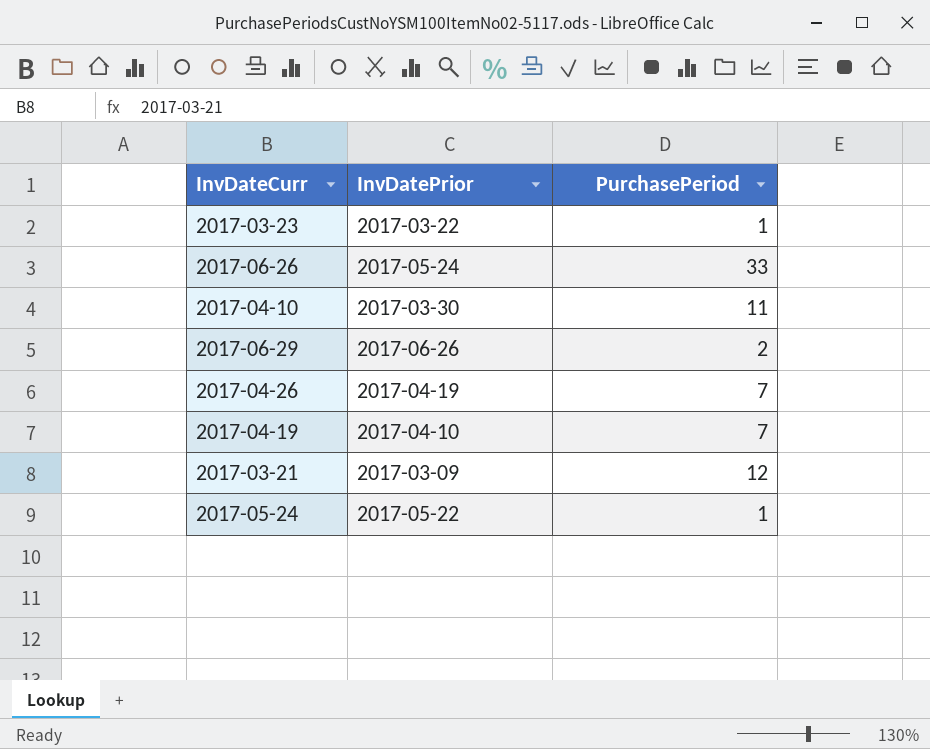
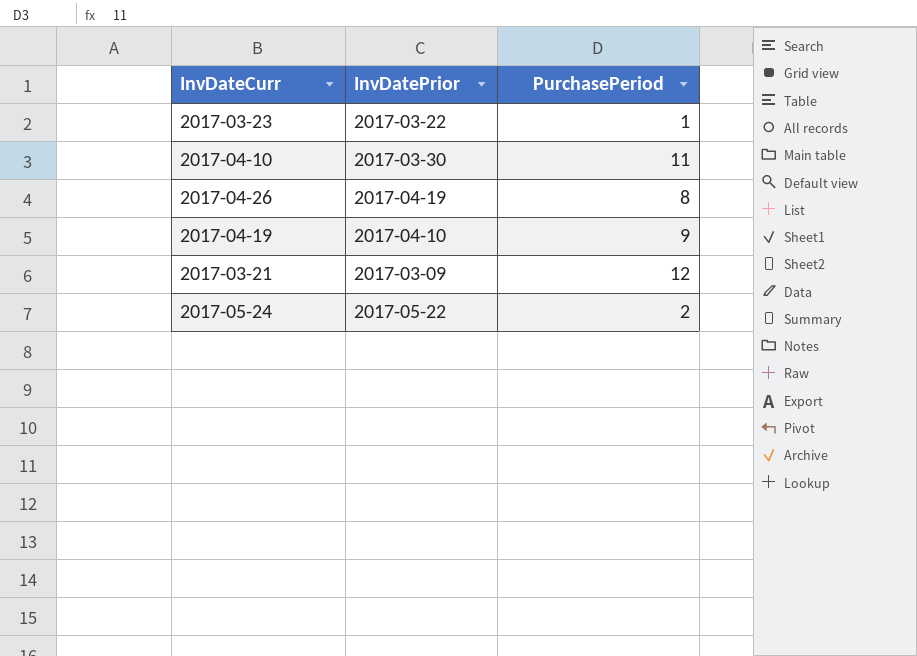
row 2017-06-26: 2017-05-24 | 33 -> none
row 2017-06-29: 2017-06-26 | 2 -> none
2017-04-26 | PurchasePeriod: 7 -> 8
2017-04-19 | PurchasePeriod: 7 -> 9
2017-05-24 | PurchasePeriod: 1 -> 2

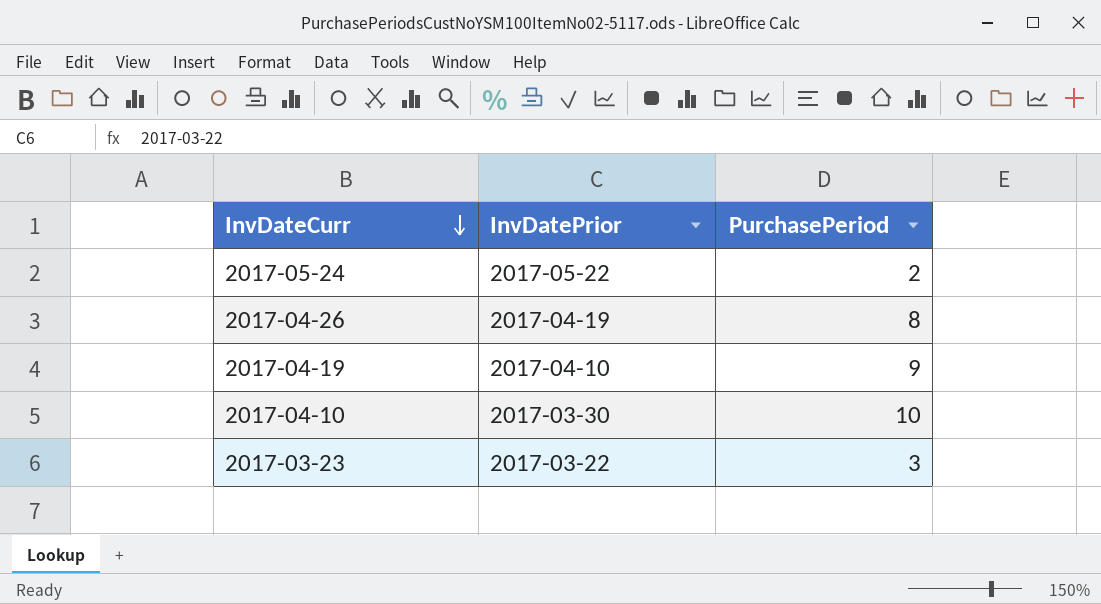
row order: none -> InvDateCurr descending
row 2017-03-21: 2017-03-09 | 12 -> none
2017-04-10 | PurchasePeriod: 11 -> 10
2017-03-23 | PurchasePeriod: 1 -> 3

